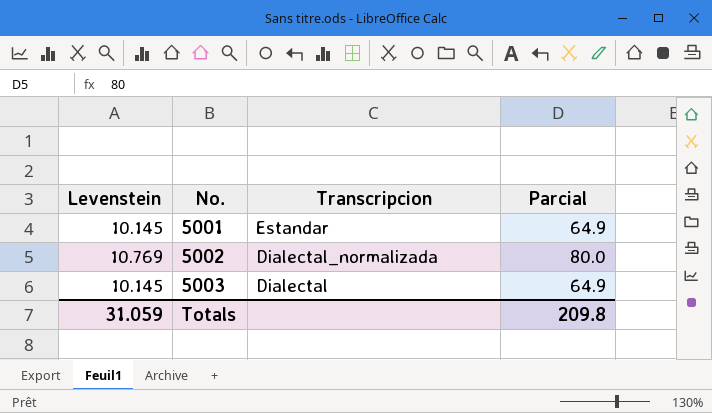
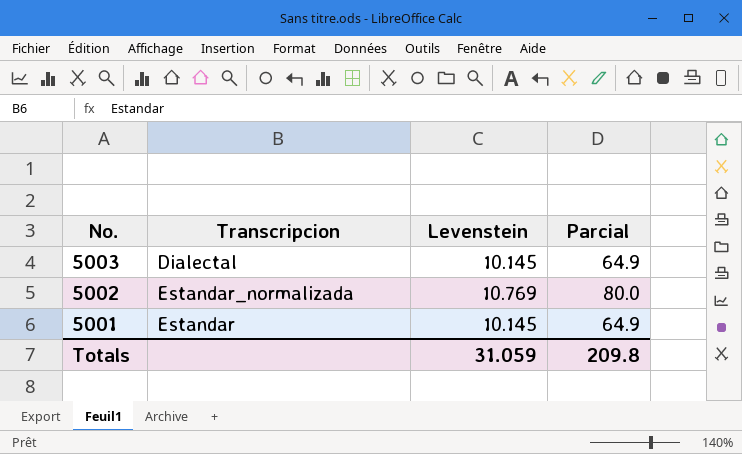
row order: No. ascending -> No. descending
column Levenstein | position: 1 -> 3
5002 | Transcripcion: Dialectal_normalizada -> Estandar_normalizada

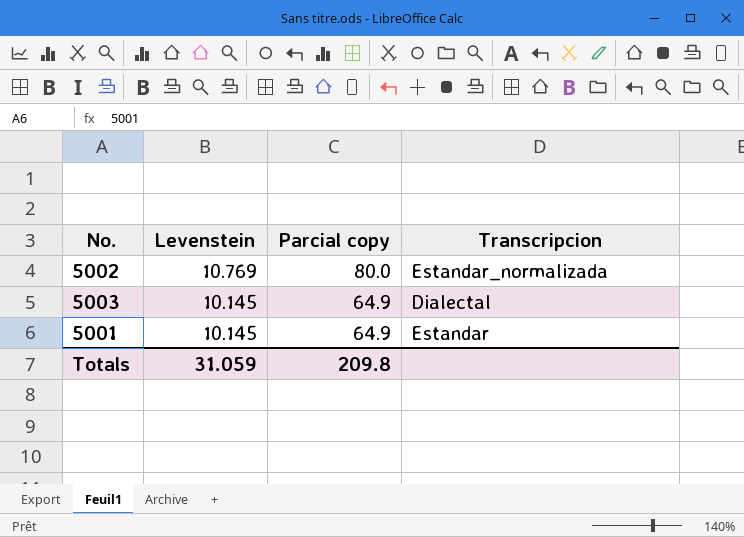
row order: No. descending -> Levenstein descending
column name: Parcial -> Parcial copy
column Transcripcion | position: 2 -> 4

